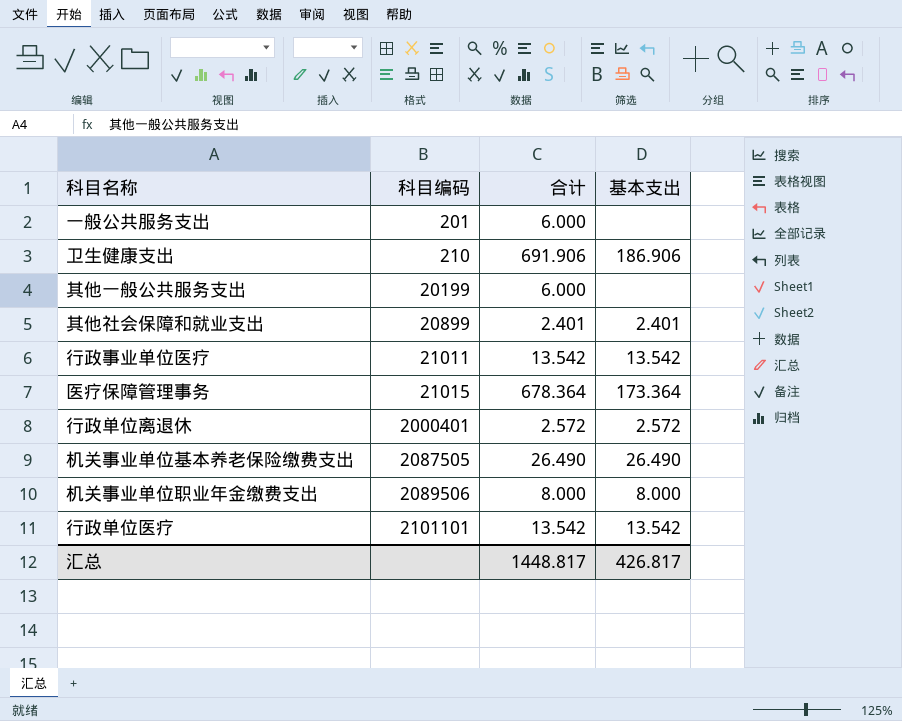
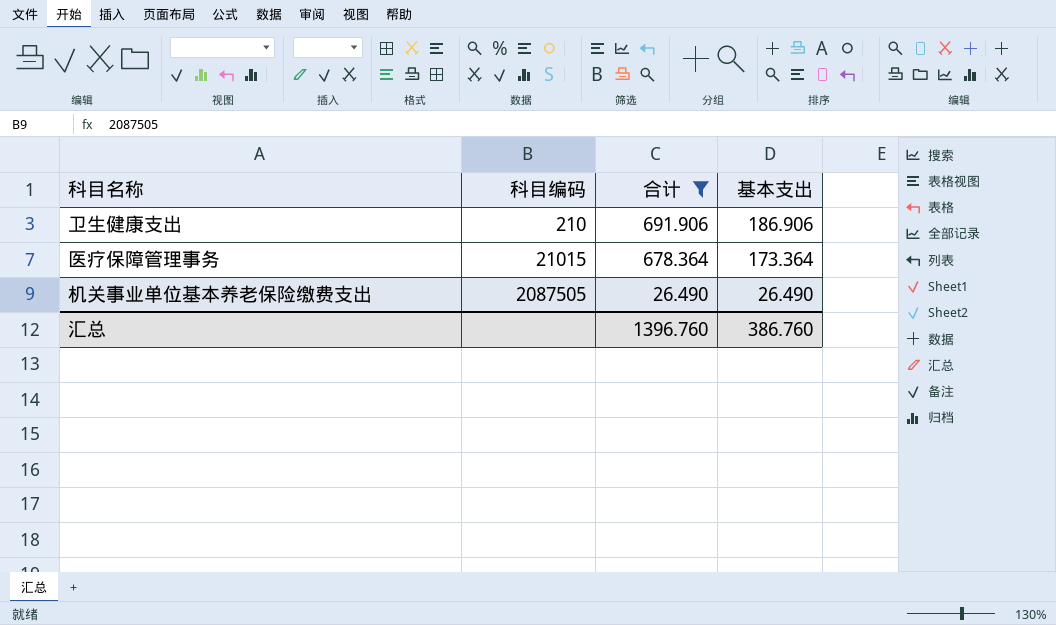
filter: none -> 合计 >= 26.490
汇总 | 合计: 1448.817 -> 1396.760
汇总 | 基本支出: 426.817 -> 386.760

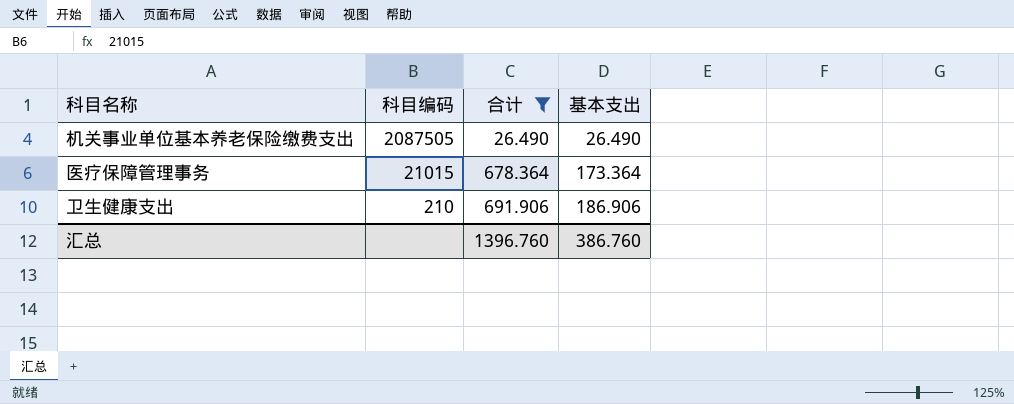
row order: 科目编码 ascending -> 科目编码 descending

